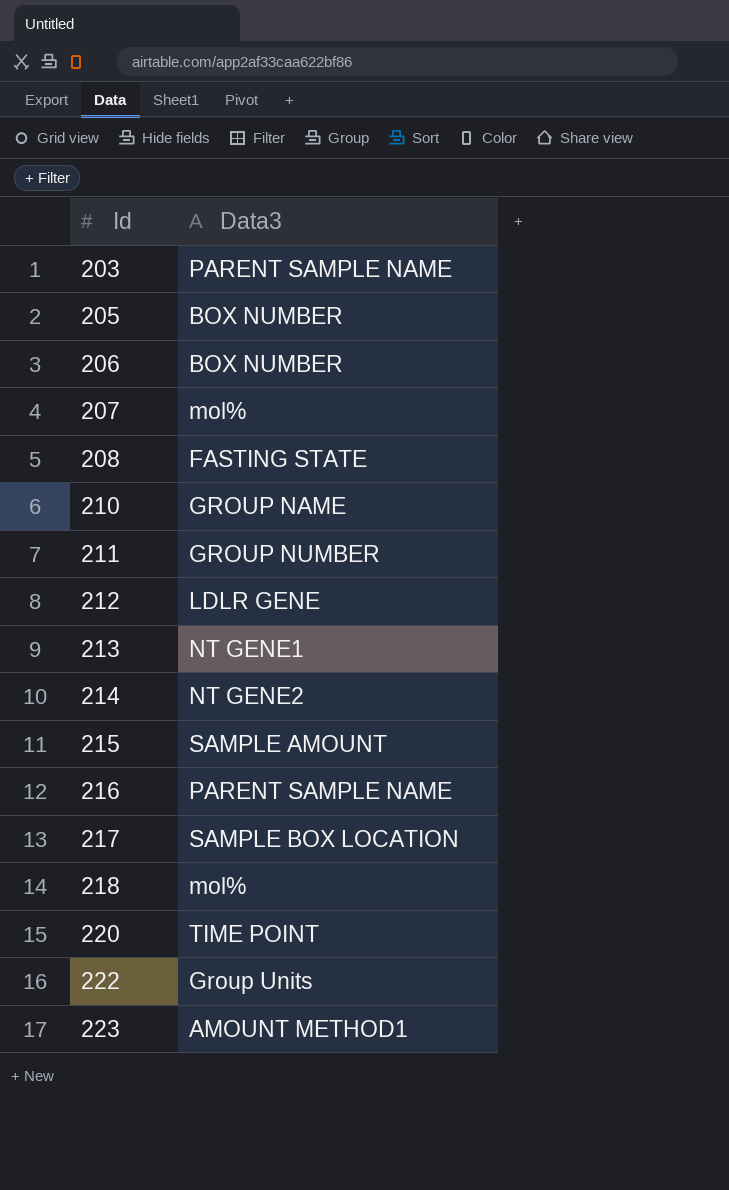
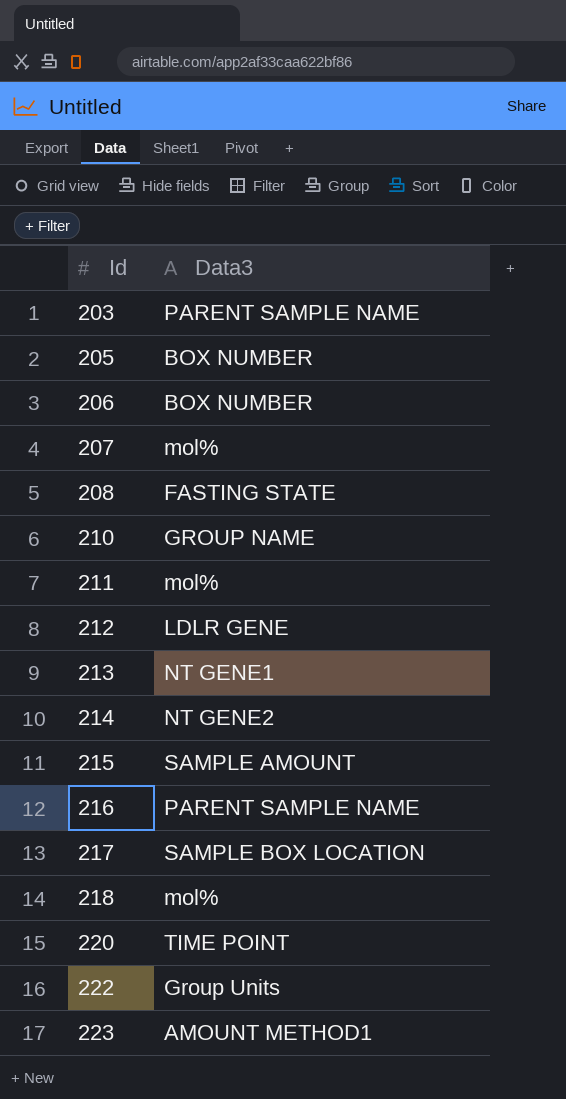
211 | Data3: GROUP NUMBER -> mol%

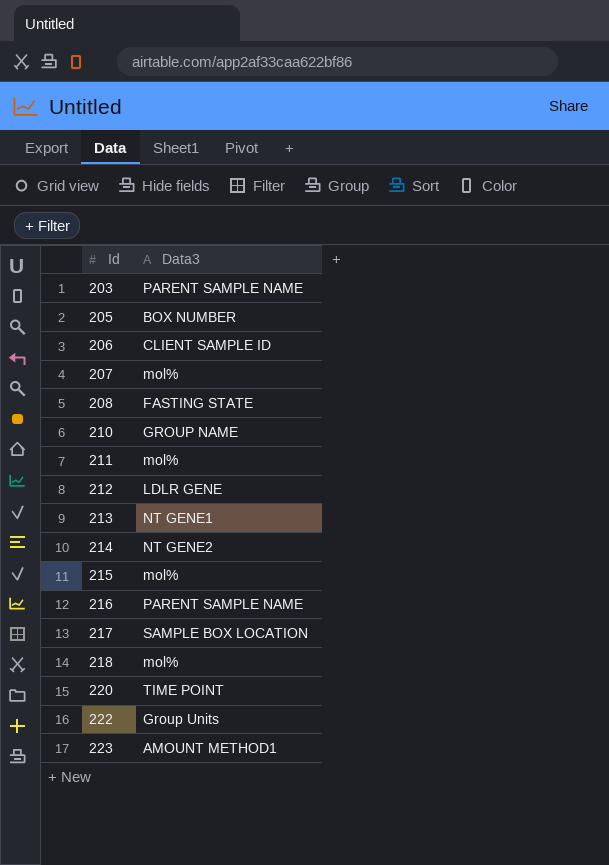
206 | Data3: BOX NUMBER -> CLIENT SAMPLE ID
215 | Data3: SAMPLE AMOUNT -> mol%

